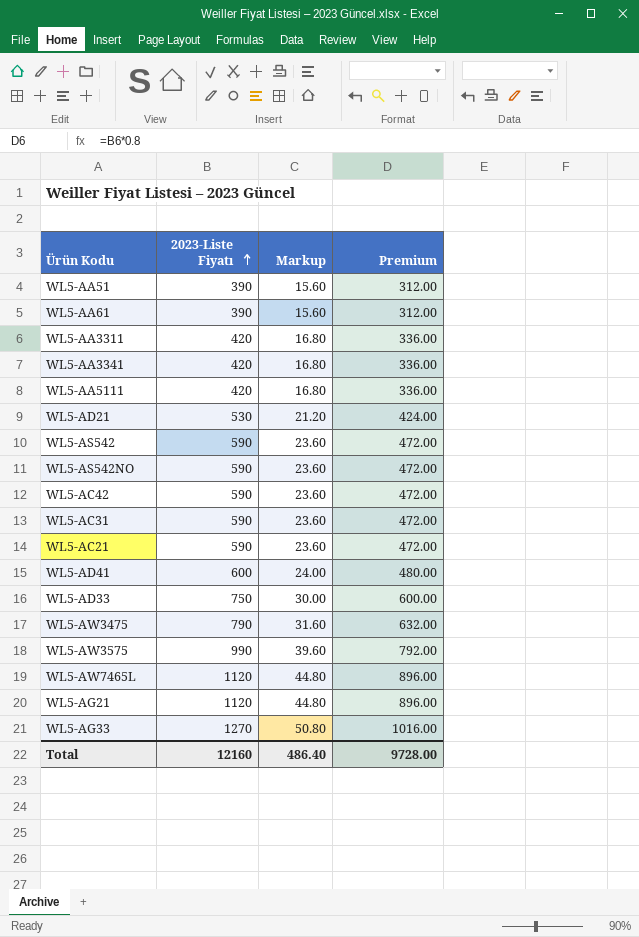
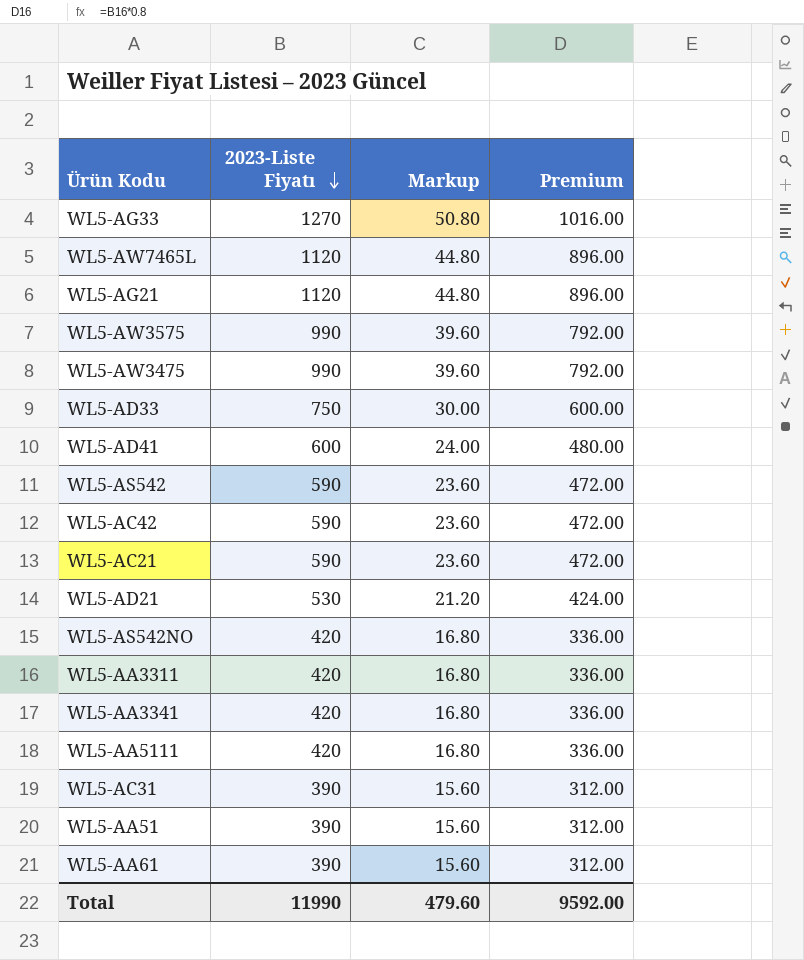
row order: 2023-Liste Fiyatı ascending -> 2023-Liste Fiyatı descending
WL5-AW3475 | 2023-Liste Fiyatı: 790 -> 990
WL5-AW3475 | Markup: 31.60 -> 39.60
WL5-AW3475 | Premium: 632.00 -> 792.00
WL5-AS542NO | 2023-Liste Fiyatı: 590 -> 420
WL5-AS542NO | Markup: 23.60 -> 16.80
WL5-AS542NO | Premium: 472.00 -> 336.00
WL5-AC31 | 2023-Liste Fiyatı: 590 -> 390
WL5-AC31 | Markup: 23.60 -> 15.60
WL5-AC31 | Premium: 472.00 -> 312.00
Total | 2023-Liste Fiyatı: 12160 -> 11990
Total | Markup: 486.40 -> 479.60
Total | Premium: 9728.00 -> 9592.00

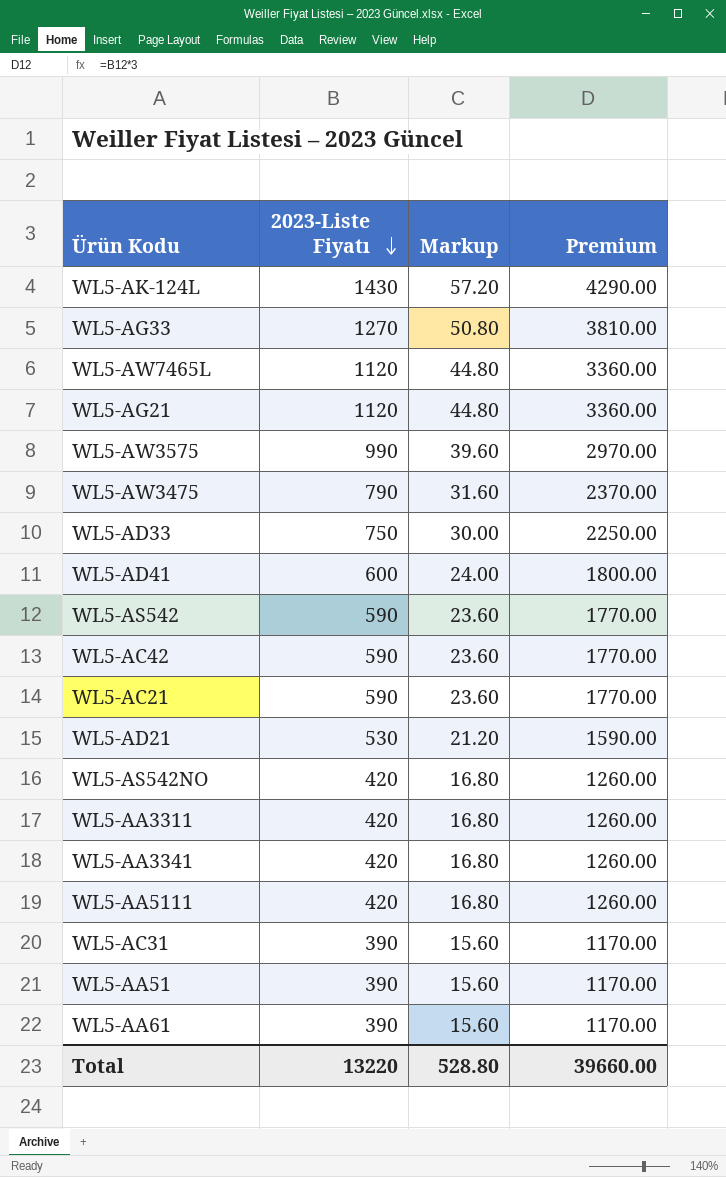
column Premium | formula: [2023-Liste Fiyatı] * 0.8 -> [2023-Liste Fiyatı] * 3
row WL5-AK-124L: none -> 1430 | 57.20 | 4290.00
WL5-AW3475 | 2023-Liste Fiyatı: 990 -> 790
WL5-AW3475 | Markup: 39.60 -> 31.60
Total | 2023-Liste Fiyatı: 11990 -> 13220
Total | Markup: 479.60 -> 528.80
Total | Premium: 9592.00 -> 39660.00

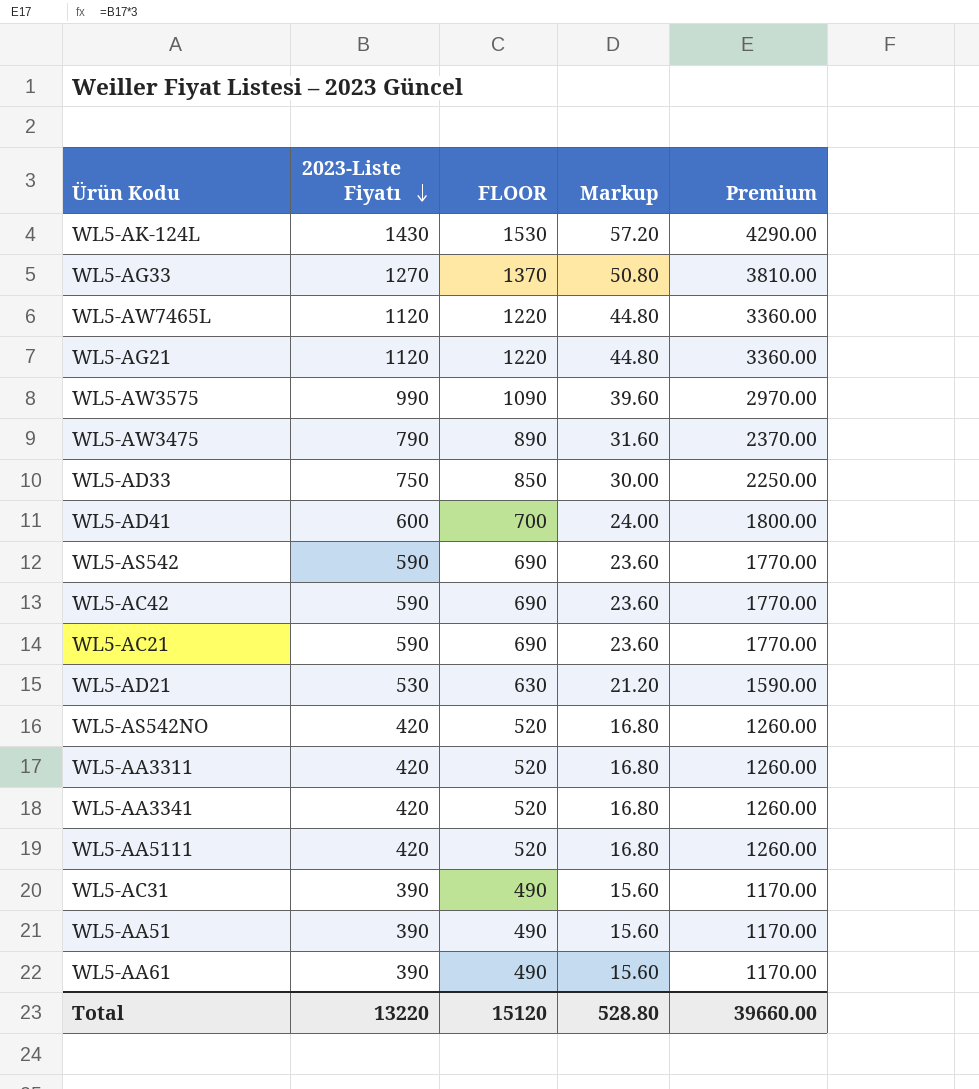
column FLOOR | formula: none -> [2023-Liste Fiyatı] + 100

